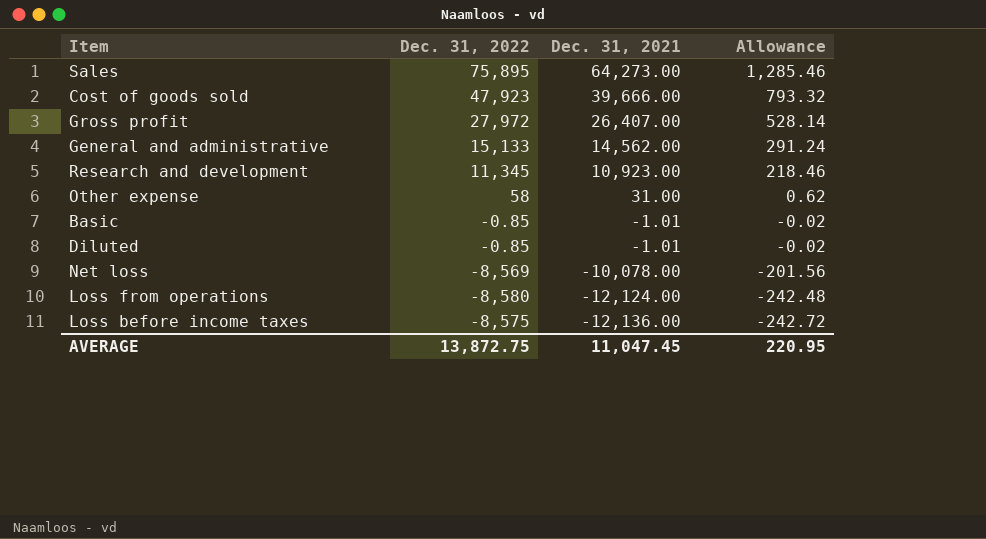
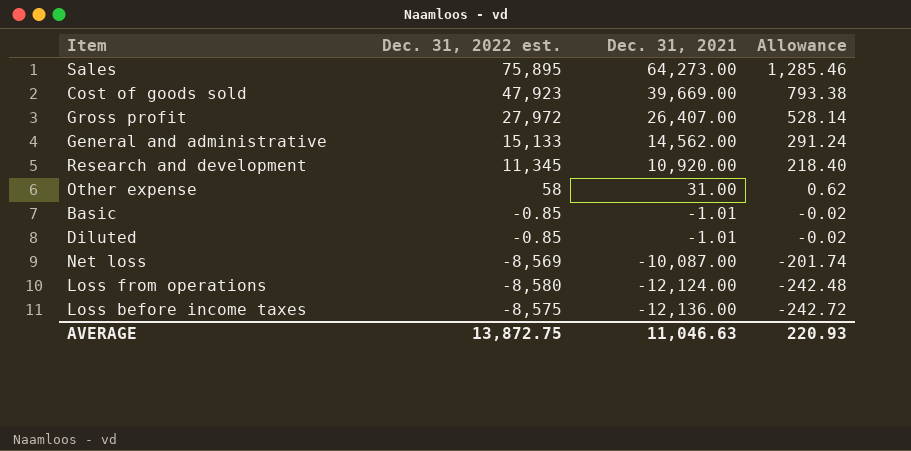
column name: Dec. 31, 2022 -> Dec. 31, 2022 est.
Cost of goods sold | Dec. 31, 2021: 39,666.00 -> 39,669.00
Cost of goods sold | Allowance: 793.32 -> 793.38
Research and development | Dec. 31, 2021: 10,923.00 -> 10,920.00
Research and development | Allowance: 218.46 -> 218.40
Net loss | Dec. 31, 2021: -10,078.00 -> -10,087.00
Net loss | Allowance: -201.56 -> -201.74
AVERAGE | Dec. 31, 2021: 11,047.45 -> 11,046.63
AVERAGE | Allowance: 220.95 -> 220.93

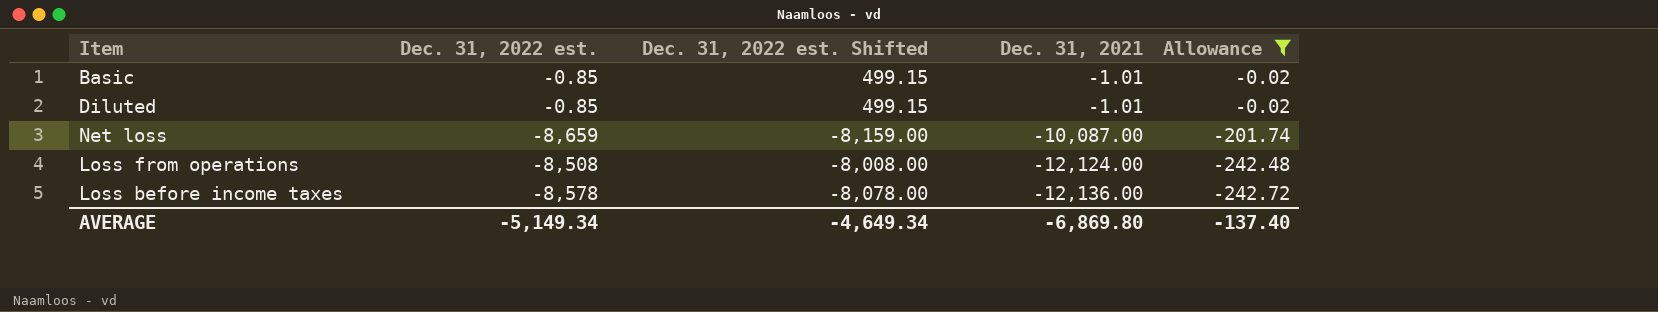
filter: none -> Allowance <= -0.02
column Dec. 31, 2022 est. Shifted | formula: none -> [Dec. 31, 2022 est.] + 500
Net loss | Dec. 31, 2022 est.: -8,569 -> -8,659
Loss from operations | Dec. 31, 2022 est.: -8,580 -> -8,508
Loss before income taxes | Dec. 31, 2022 est.: -8,575 -> -8,578
AVERAGE | Dec. 31, 2022 est.: 13,872.75 -> -5,149.34
AVERAGE | Dec. 31, 2021: 11,046.63 -> -6,869.80
AVERAGE | Allowance: 220.93 -> -137.40

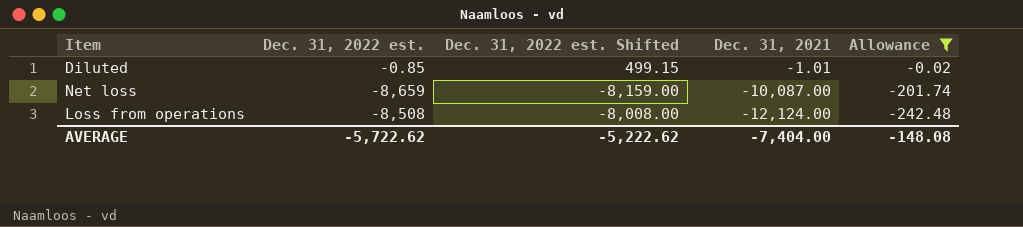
row Basic: -0.85 | 499.15 | -1.01 | -0.02 -> none
row Loss before income taxes: -8,578 | -8,078.00 | -12,136.00 | -242.72 -> none
AVERAGE | Dec. 31, 2022 est.: -5,149.34 -> -5,722.62
AVERAGE | Dec. 31, 2022 est. Shifted: -4,649.34 -> -5,222.62
AVERAGE | Dec. 31, 2021: -6,869.80 -> -7,404.00
AVERAGE | Allowance: -137.40 -> -148.08

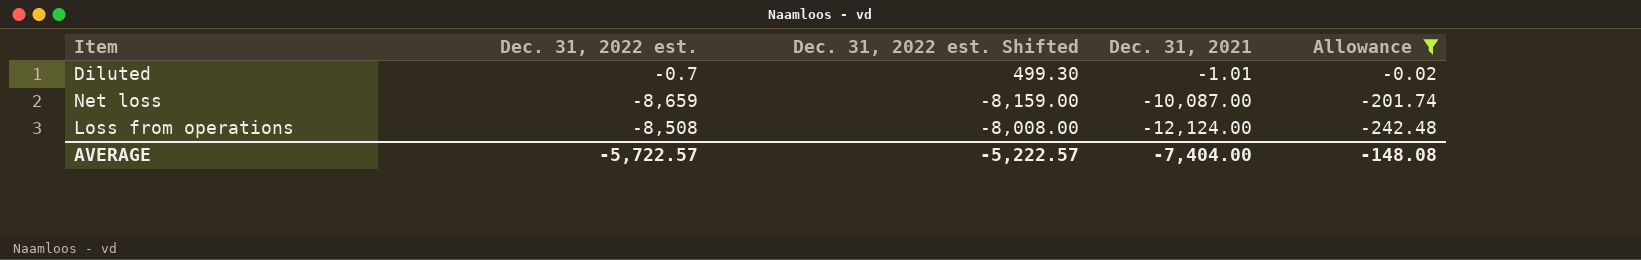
Diluted | Dec. 31, 2022 est.: -0.85 -> -0.7
Diluted | Dec. 31, 2022 est. Shifted: 499.15 -> 499.30
AVERAGE | Dec. 31, 2022 est.: -5,722.62 -> -5,722.57
AVERAGE | Dec. 31, 2022 est. Shifted: -5,222.62 -> -5,222.57

